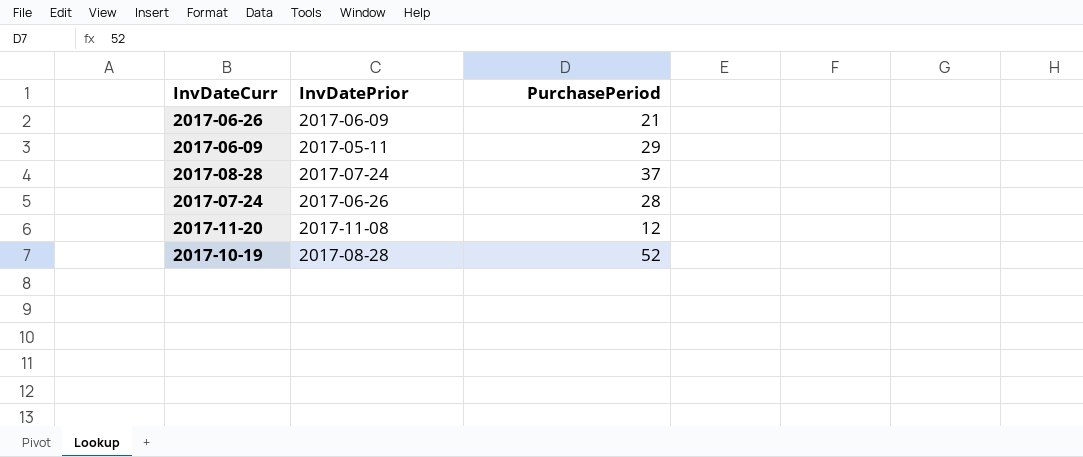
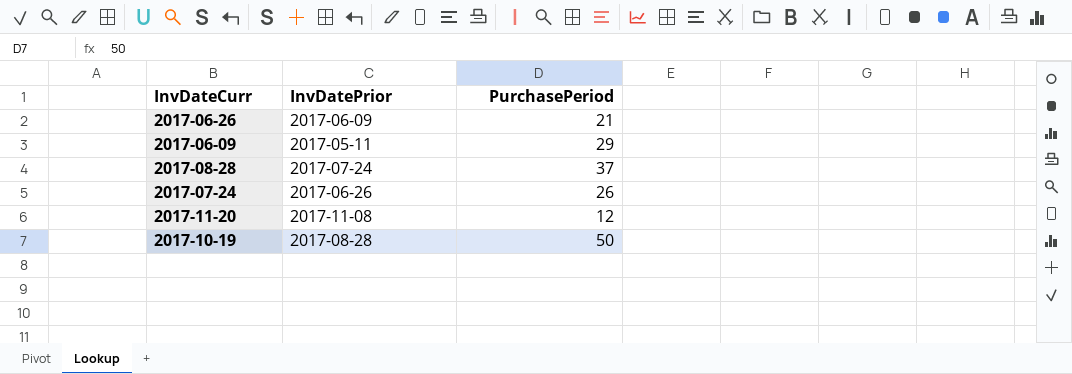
2017-07-24 | PurchasePeriod: 28 -> 26
2017-10-19 | PurchasePeriod: 52 -> 50

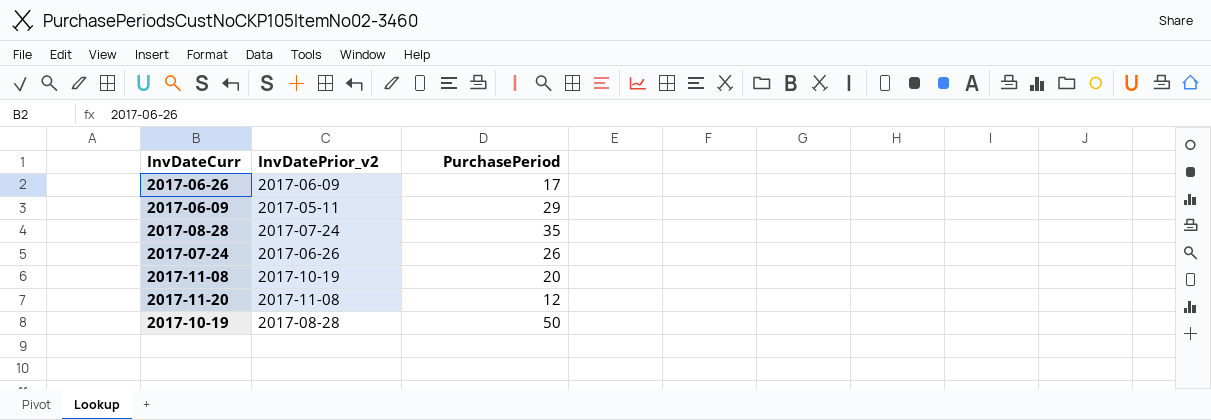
column name: InvDatePrior -> InvDatePrior_v2
2017-06-26 | PurchasePeriod: 21 -> 17
2017-08-28 | PurchasePeriod: 37 -> 35
row 2017-11-08: none -> 2017-10-19 | 20

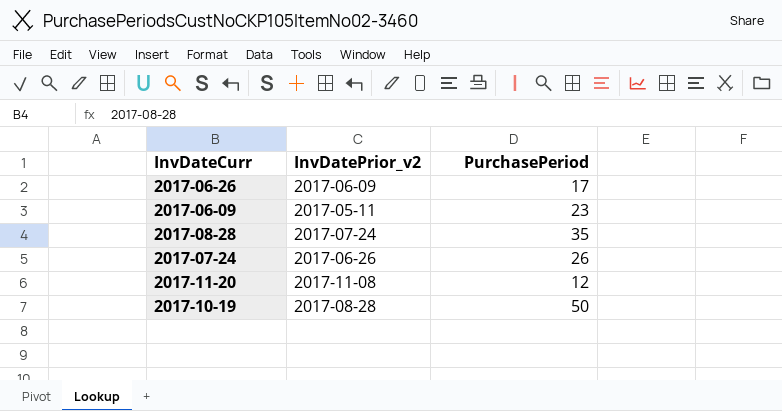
row 2017-11-08: 2017-10-19 | 20 -> none
2017-06-09 | PurchasePeriod: 29 -> 23

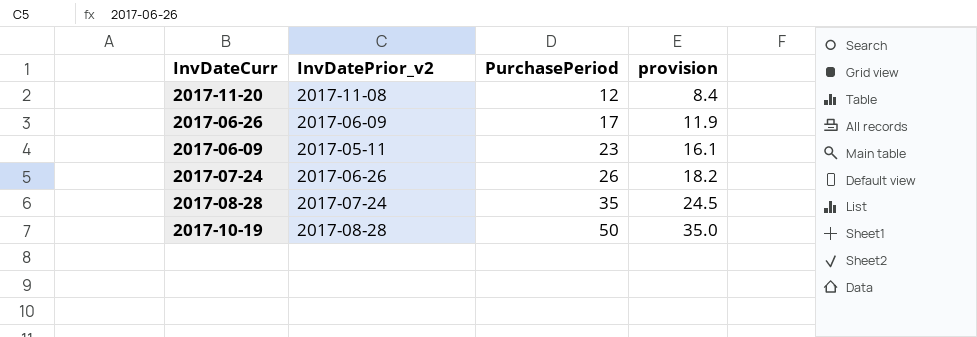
row order: none -> PurchasePeriod ascending
column provision | formula: none -> [PurchasePeriod] * 0.7

